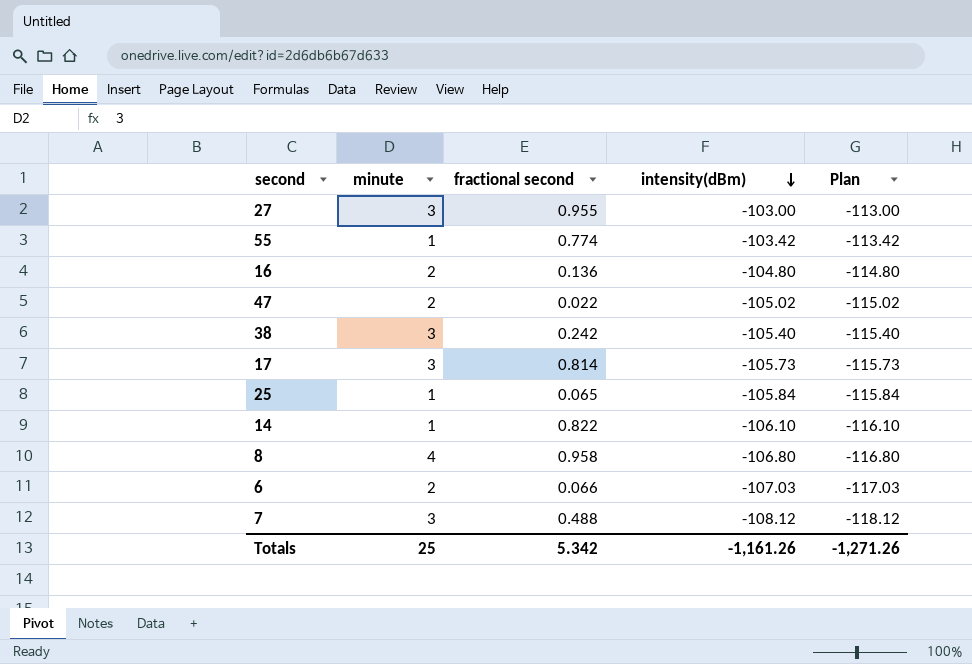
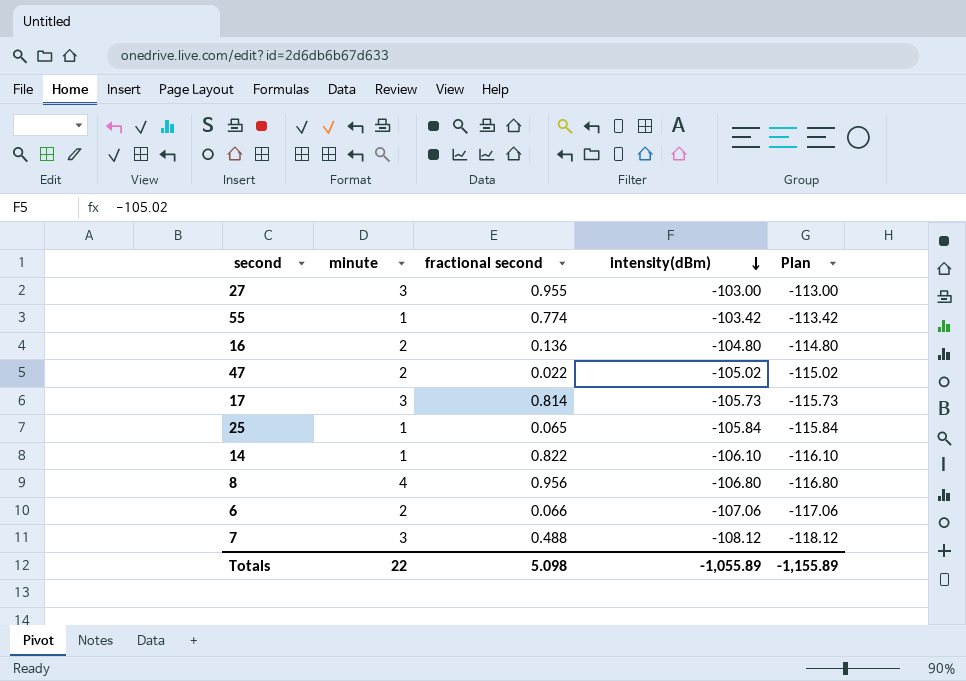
row 38: 3 | 0.242 | -105.40 | -115.40 -> none
8 | fractional second: 0.958 -> 0.956
6 | intensity(dBm): -107.03 -> -107.06
6 | Plan: -117.03 -> -117.06
Totals | minute: 25 -> 22
Totals | fractional second: 5.342 -> 5.098
Totals | intensity(dBm): -1,161.26 -> -1,055.89
Totals | Plan: -1,271.26 -> -1,155.89

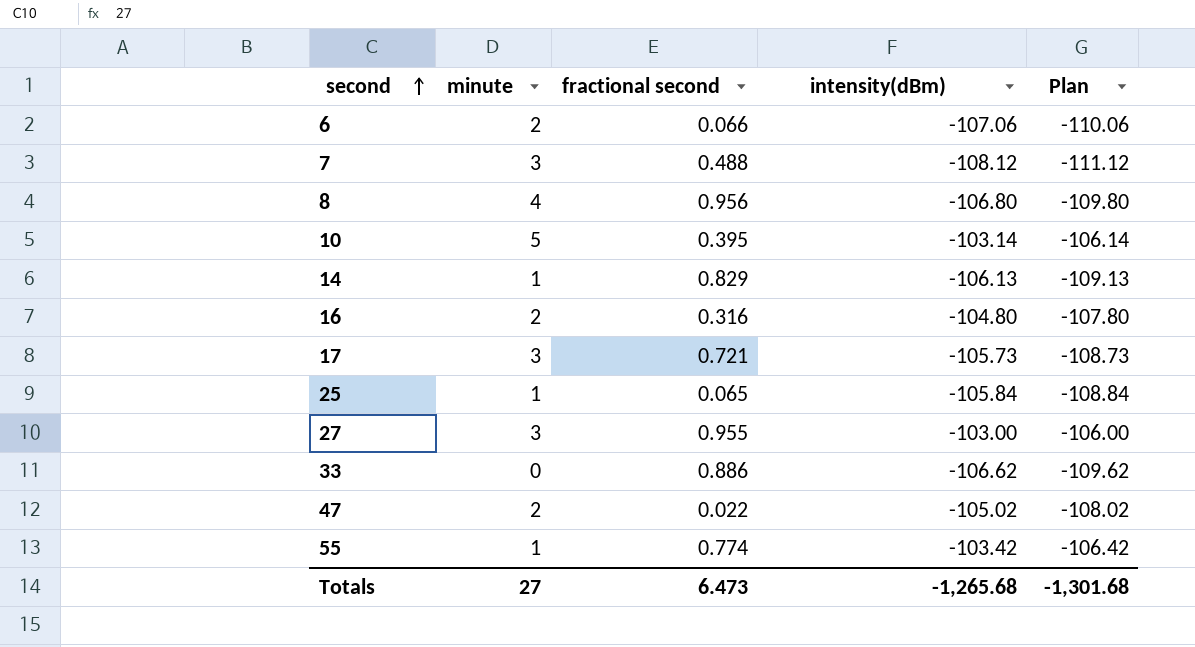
row order: intensity(dBm) descending -> second ascending
column Plan | formula: [intensity(dBm)] - 10 -> [intensity(dBm)] - 3
row 10: none -> 5 | 0.395 | -103.14 | -106.14
14 | fractional second: 0.822 -> 0.829
14 | intensity(dBm): -106.10 -> -106.13
16 | fractional second: 0.136 -> 0.316
17 | fractional second: 0.814 -> 0.721
row 33: none -> 0 | 0.886 | -106.62 | -109.62
Totals | minute: 22 -> 27
Totals | fractional second: 5.098 -> 6.473
Totals | intensity(dBm): -1,055.89 -> -1,265.68
Totals | Plan: -1,155.89 -> -1,301.68

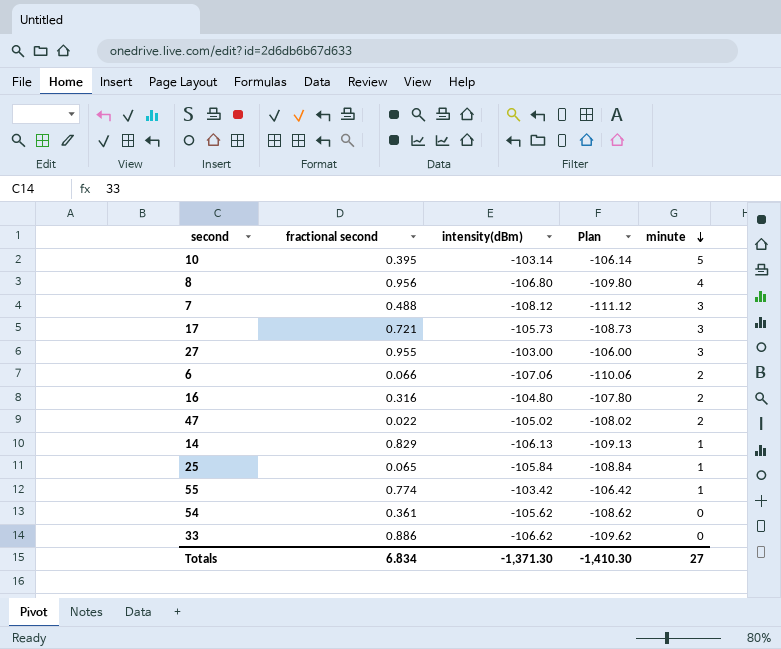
row order: second ascending -> minute descending
column minute | position: 2 -> 5
row 54: none -> 0.361 | -105.62 | -108.62 | 0
Totals | fractional second: 6.473 -> 6.834
Totals | intensity(dBm): -1,265.68 -> -1,371.30
Totals | Plan: -1,301.68 -> -1,410.30

